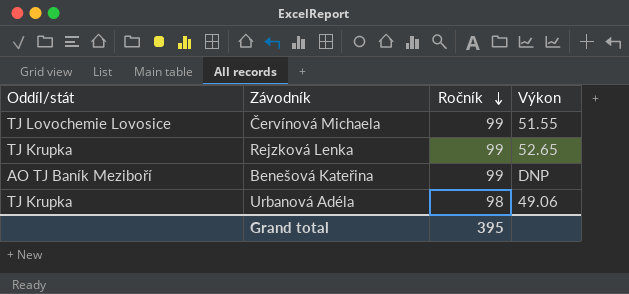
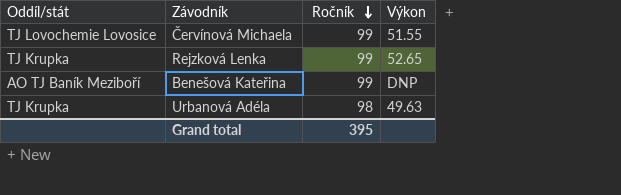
Urbanová Adéla | Výkon: 49.06 -> 49.63

